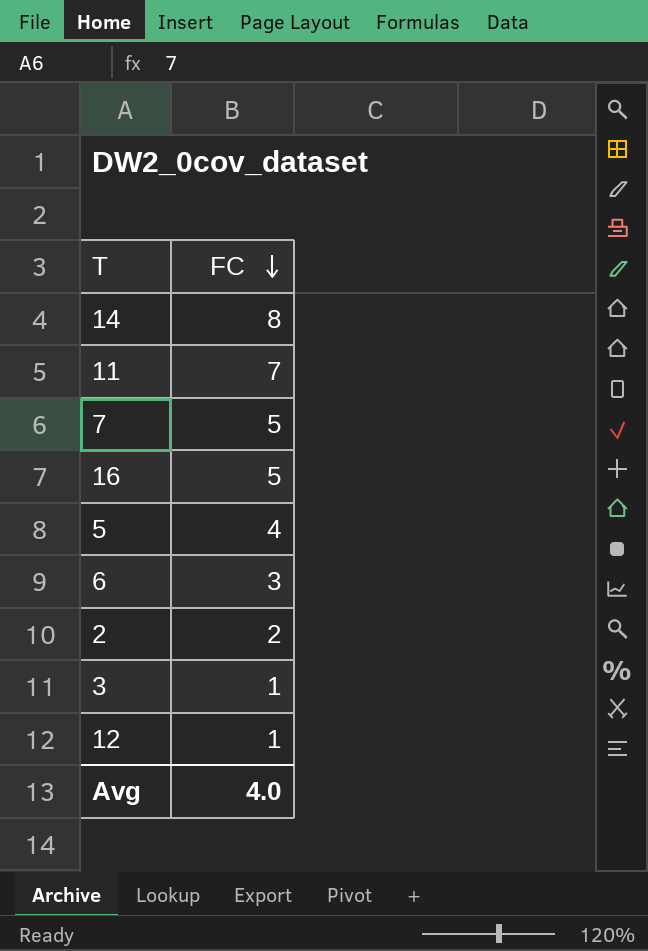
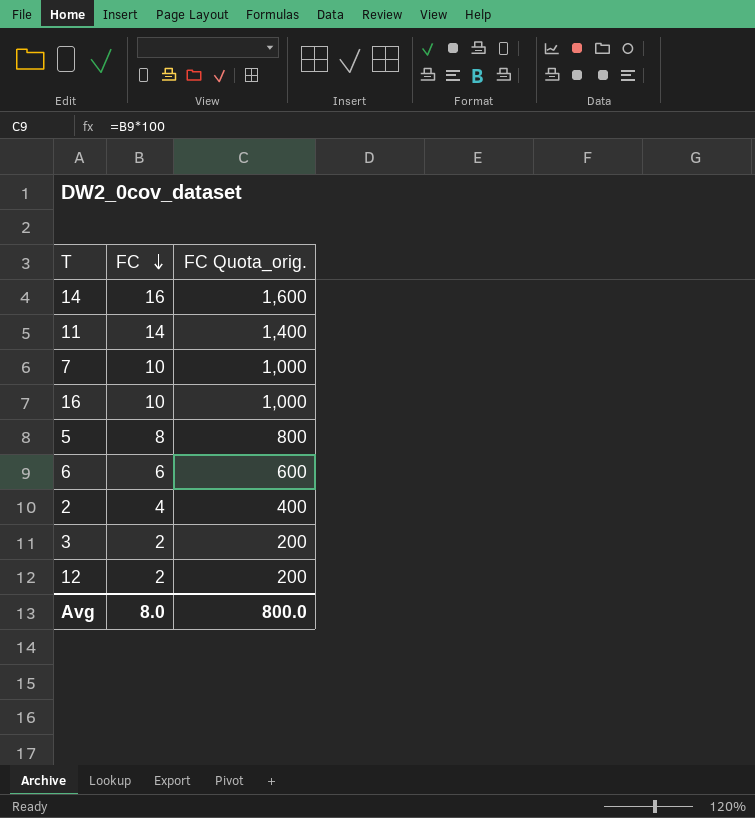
column FC Quota_orig. | formula: none -> [FC] * 100
14 | FC: 8 -> 16
11 | FC: 7 -> 14
7 | FC: 5 -> 10
16 | FC: 5 -> 10
5 | FC: 4 -> 8
6 | FC: 3 -> 6
2 | FC: 2 -> 4
3 | FC: 1 -> 2
12 | FC: 1 -> 2
Avg | FC: 4.0 -> 8.0

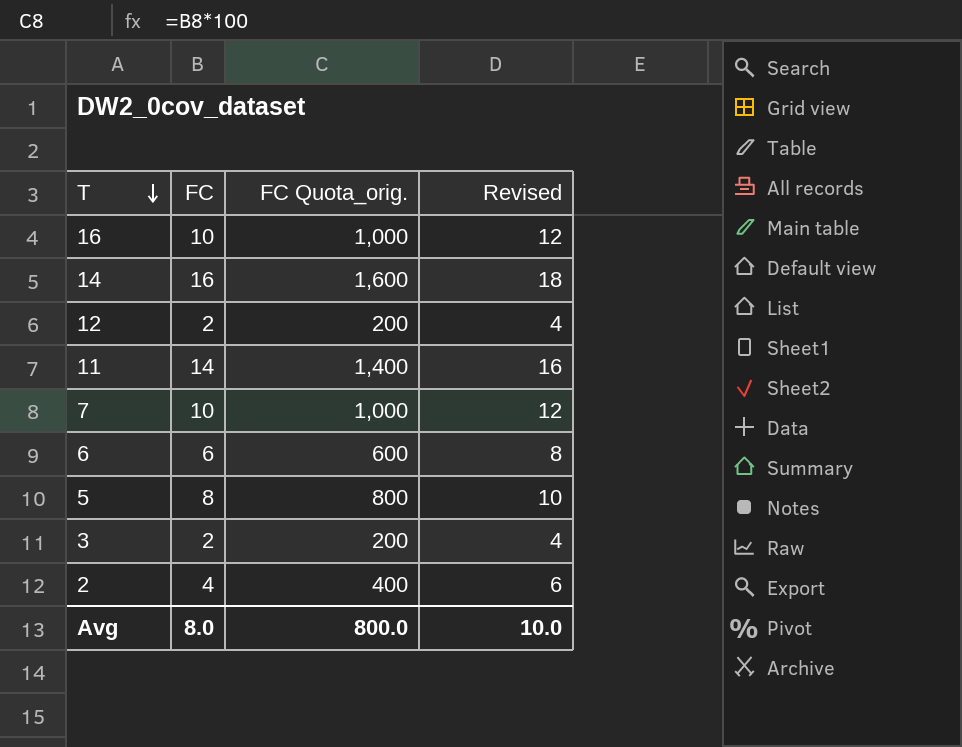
row order: FC descending -> T descending
column Revised | formula: none -> [FC] + 2

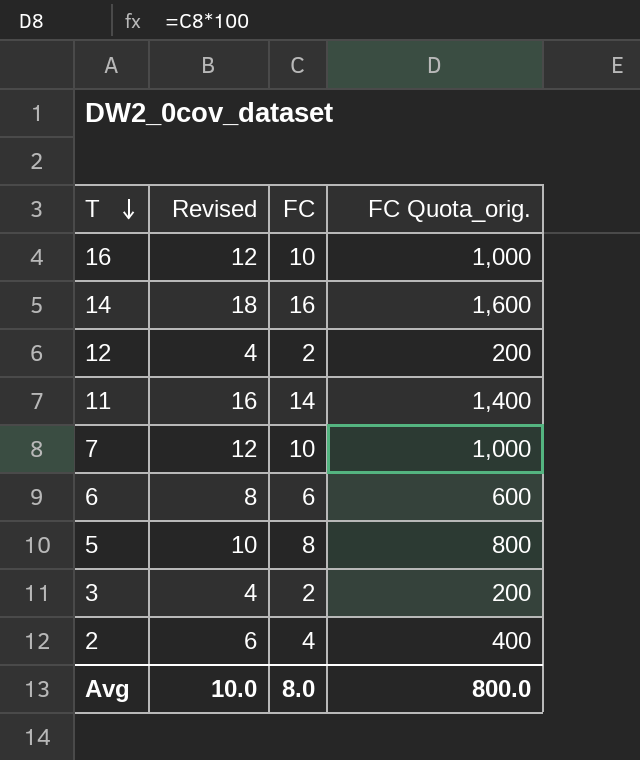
column Revised | position: 4 -> 2

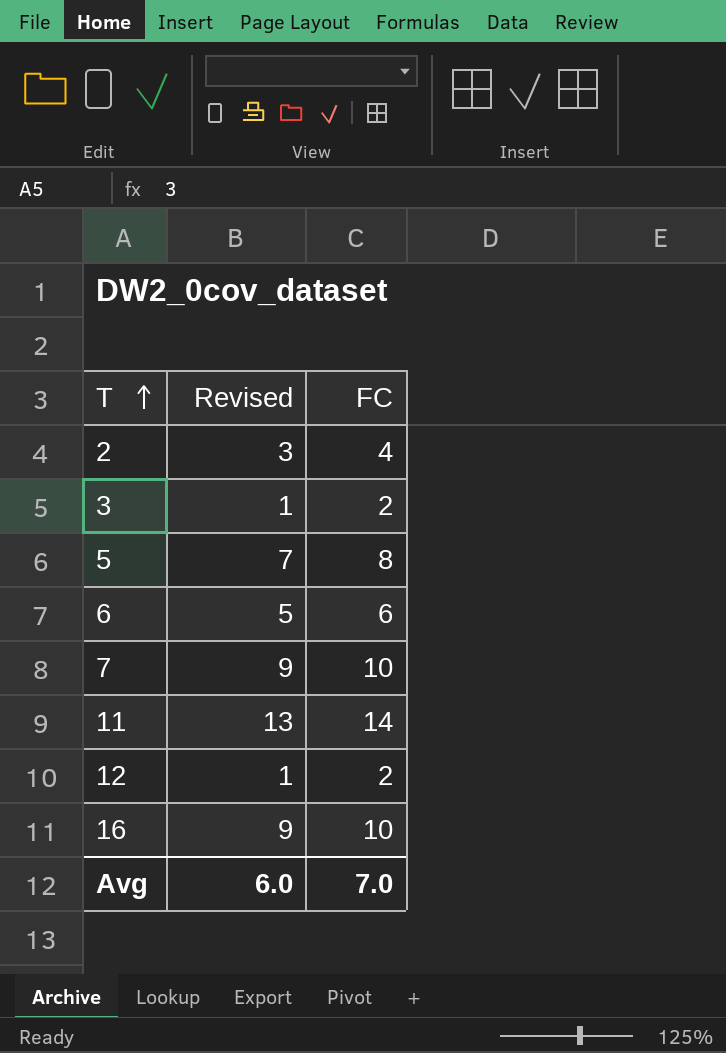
row order: T descending -> T ascending
column FC Quota_orig. | formula: [FC] * 100 -> none
column Revised | formula: [FC] + 2 -> [FC] - 1
row 14: 18 | 16 | 1,600 -> none
Avg | Revised: 10.0 -> 6.0
Avg | FC: 8.0 -> 7.0

